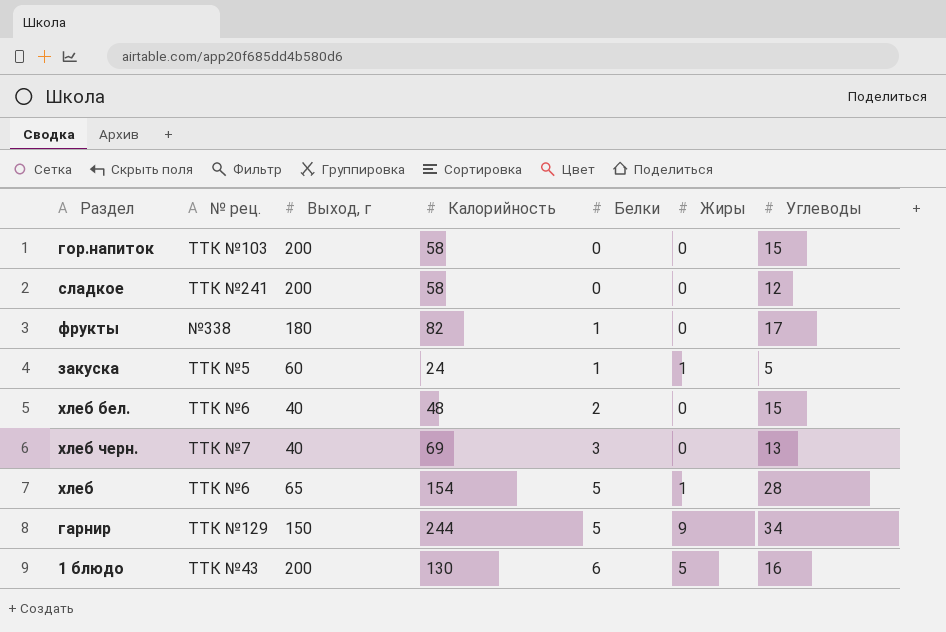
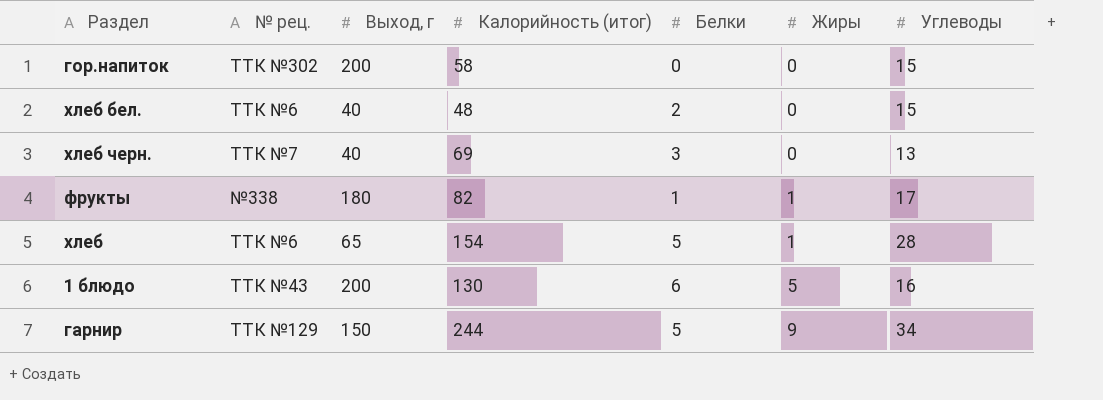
row order: Белки ascending -> Жиры ascending
column name: Калорийность -> Калорийность (итог)
row сладкое: ТТК №241 | 200 | 58 | 0 | 0 | 12 -> none
row закуска: ТТК №5 | 60 | 24 | 1 | 1 | 5 -> none
гор.напиток | № рец.: ТТК №103 -> ТТК №302
фрукты | Жиры: 0 -> 1

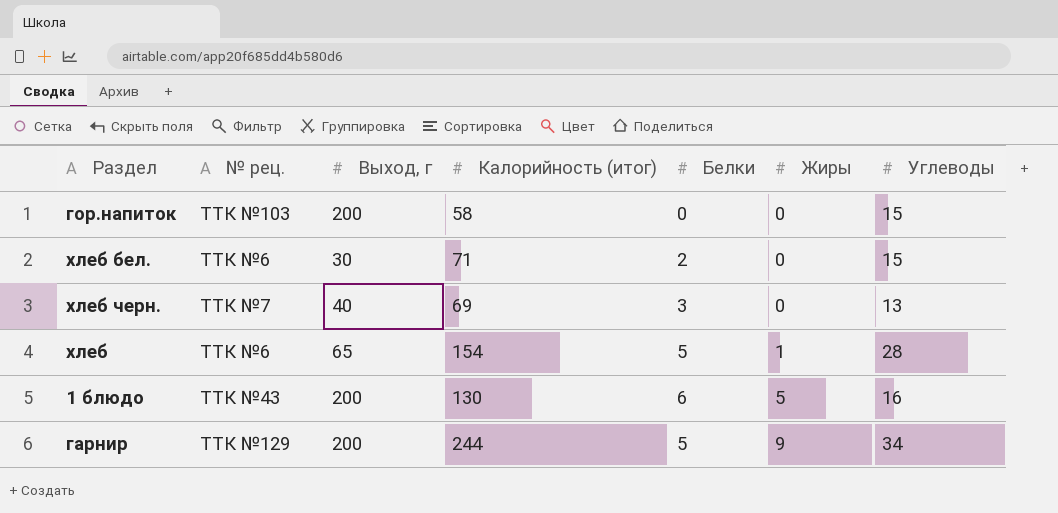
row фрукты: №338 | 180 | 82 | 1 | 1 | 17 -> none
гор.напиток | № рец.: ТТК №302 -> ТТК №103
хлеб бел. | Выход, г: 40 -> 30
хлеб бел. | Калорийность (итог): 48 -> 71
гарнир | Выход, г: 150 -> 200

